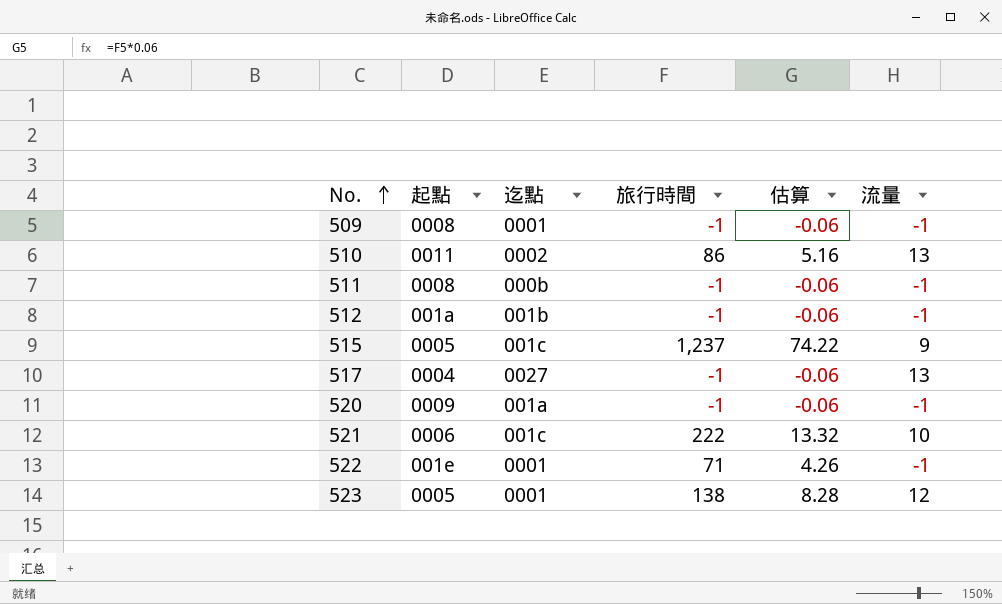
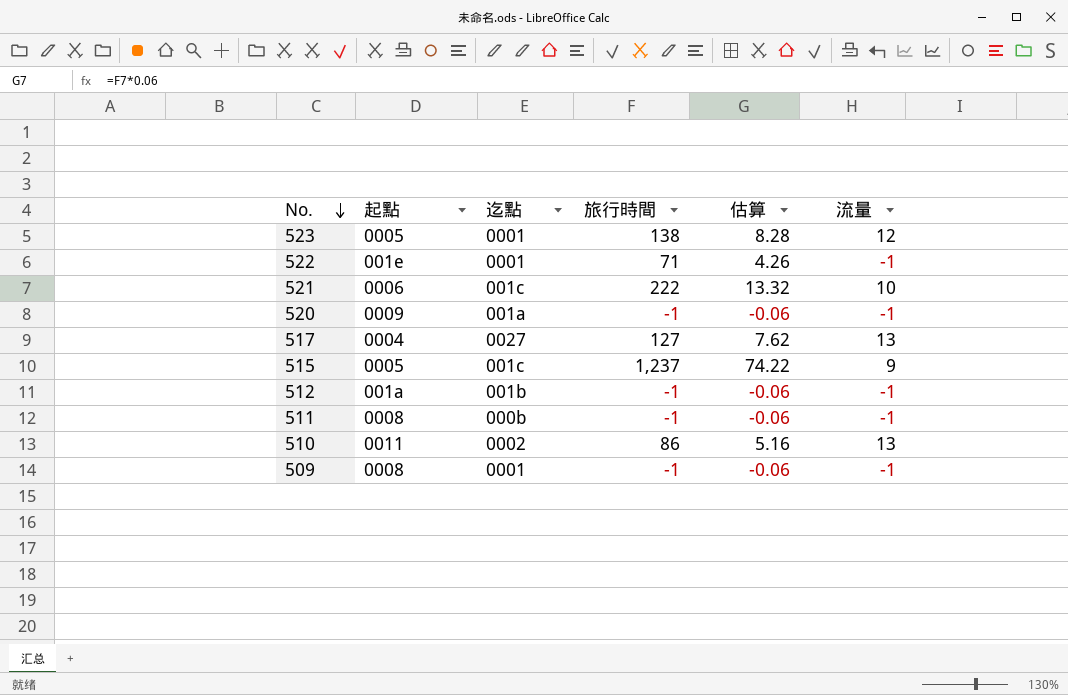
row order: No. ascending -> No. descending
517 | 旅行時間: -1 -> 127
517 | 估算: -0.06 -> 7.62

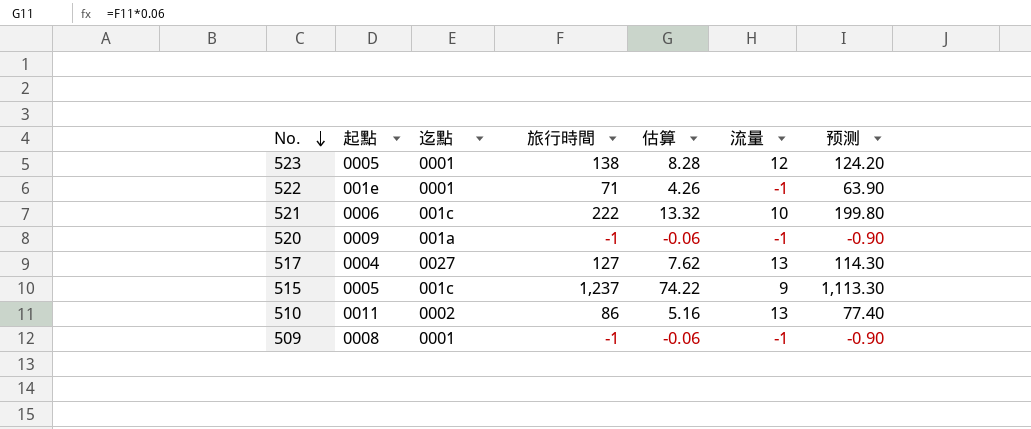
column 预测 | formula: none -> [旅行時間] * 0.9
row 512: 001a | 001b | -1 | -0.06 | -1 -> none
row 511: 0008 | 000b | -1 | -0.06 | -1 -> none

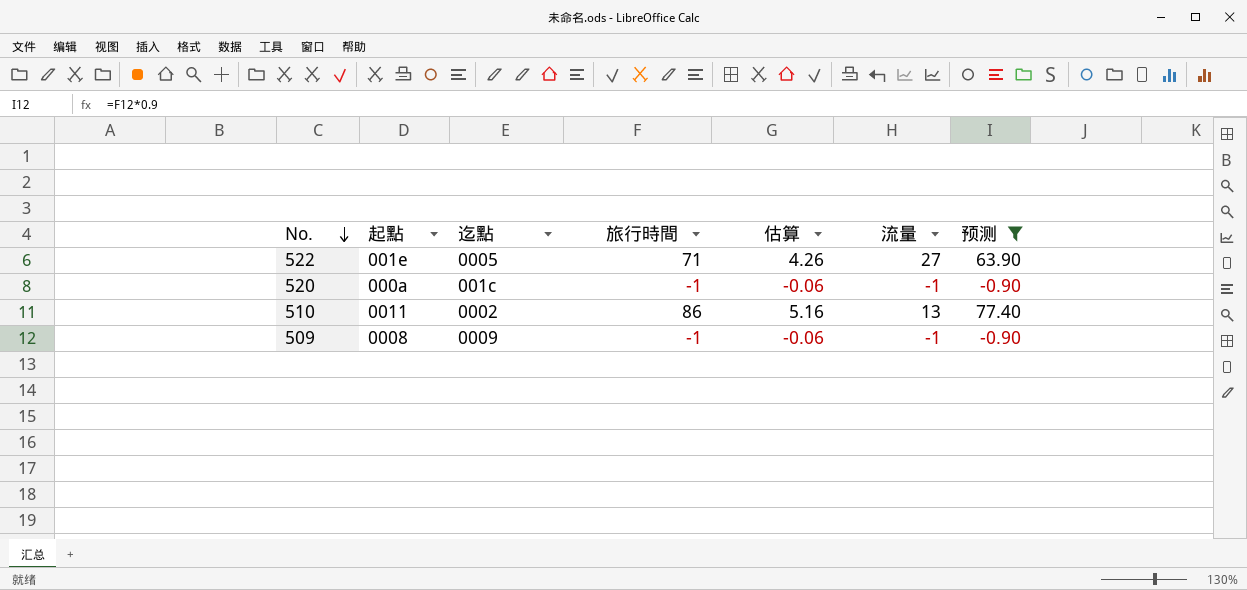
filter: none -> 预测 <= 77.40
522 | 迄點: 0001 -> 0005
522 | 流量: -1 -> 27
520 | 起點: 0009 -> 000a
520 | 迄點: 001a -> 001c
509 | 迄點: 0001 -> 0009

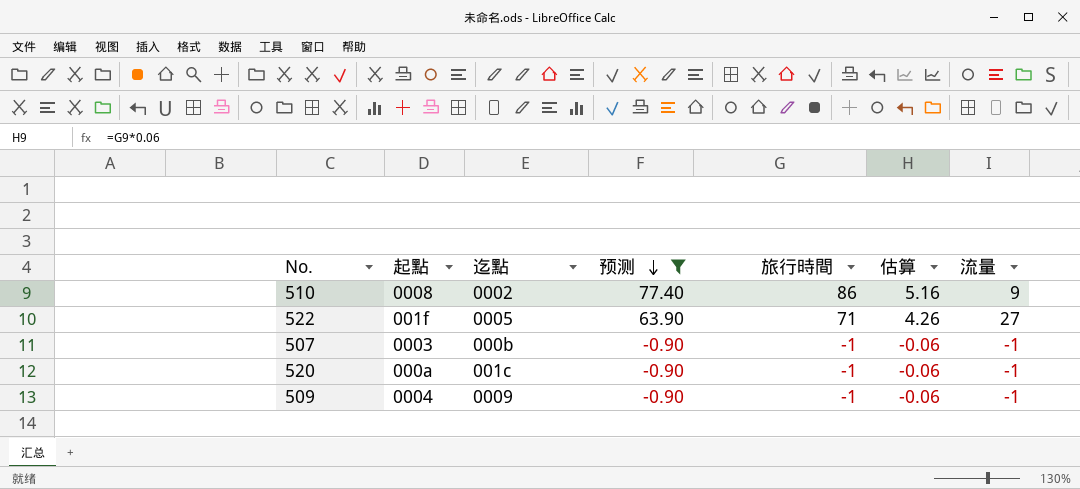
row order: No. descending -> 预测 descending
column 预测 | position: 7 -> 4
510 | 起點: 0011 -> 0008
510 | 流量: 13 -> 9
522 | 起點: 001e -> 001f
row 507: none -> 0003 | 000b | -0.90 | -1 | -0.06 | -1
509 | 起點: 0008 -> 0004

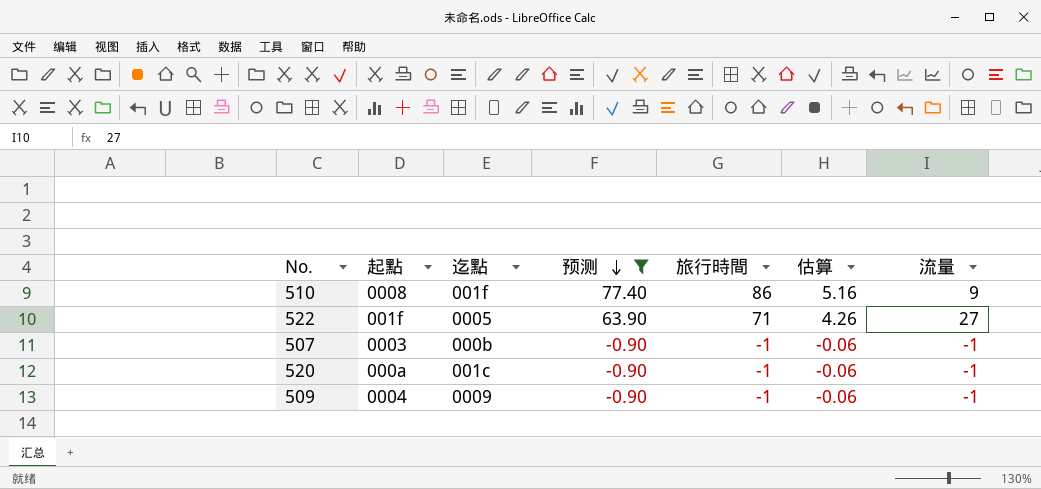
510 | 迄點: 0002 -> 001f

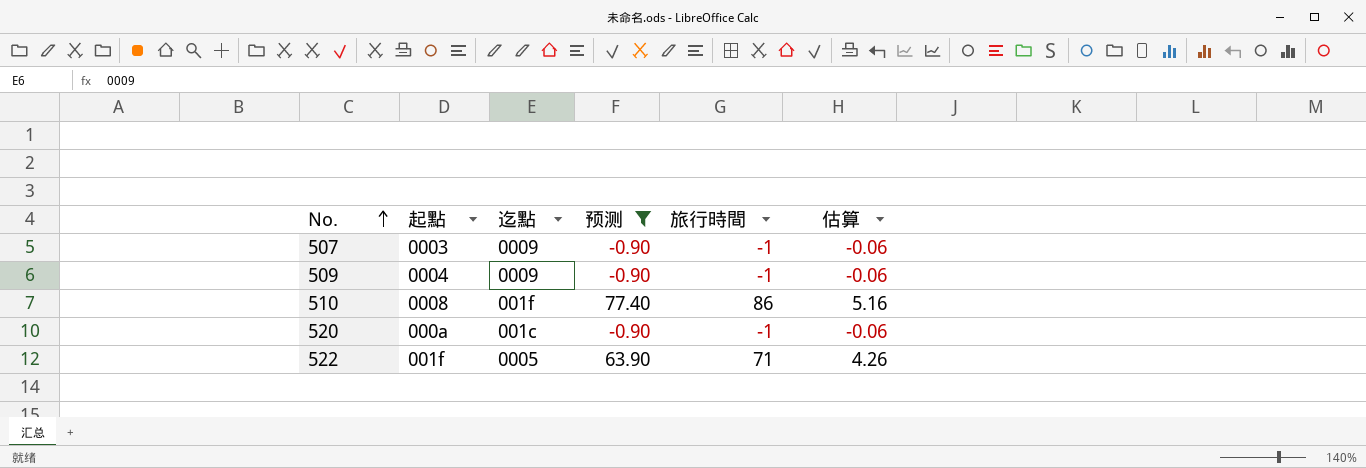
row order: 预测 descending -> No. ascending
column 流量 | position: 7 -> none
507 | 迄點: 000b -> 0009

